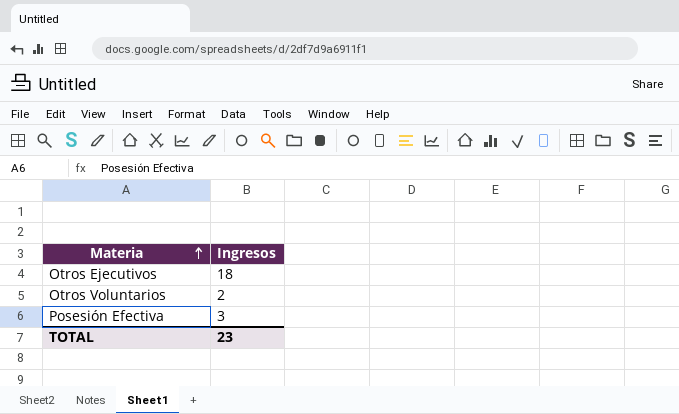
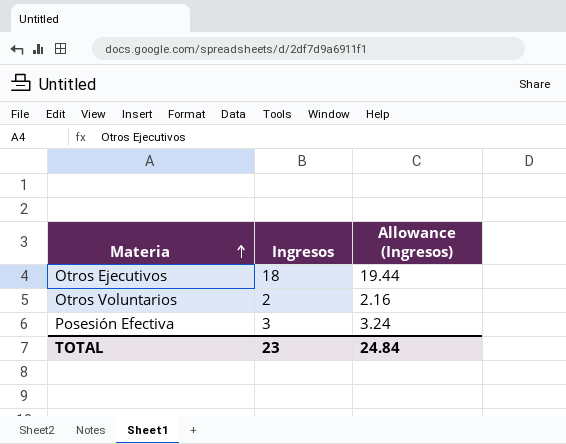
column Allowance (Ingresos) | formula: none -> [Ingresos] * 1.08

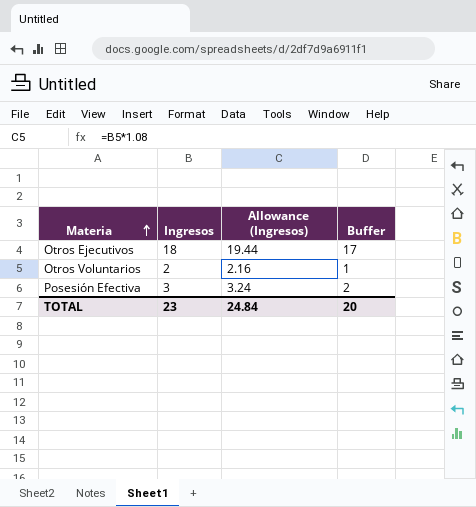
column Buffer | formula: none -> [Ingresos] - 1

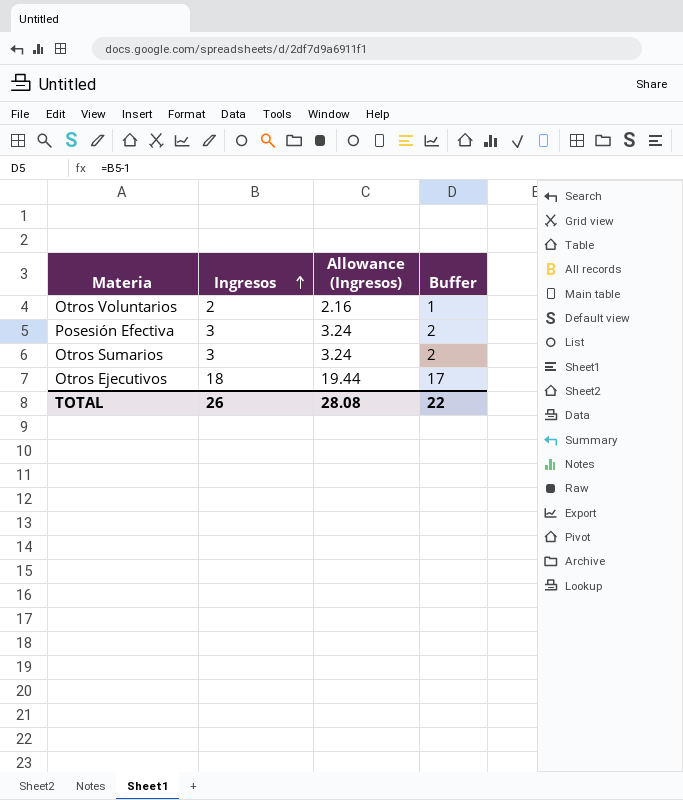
row order: Materia ascending -> Ingresos ascending
row Otros Sumarios: none -> 3 | 3.24 | 2
TOTAL | Ingresos: 23 -> 26
TOTAL | Allowance (Ingresos): 24.84 -> 28.08
TOTAL | Buffer: 20 -> 22

